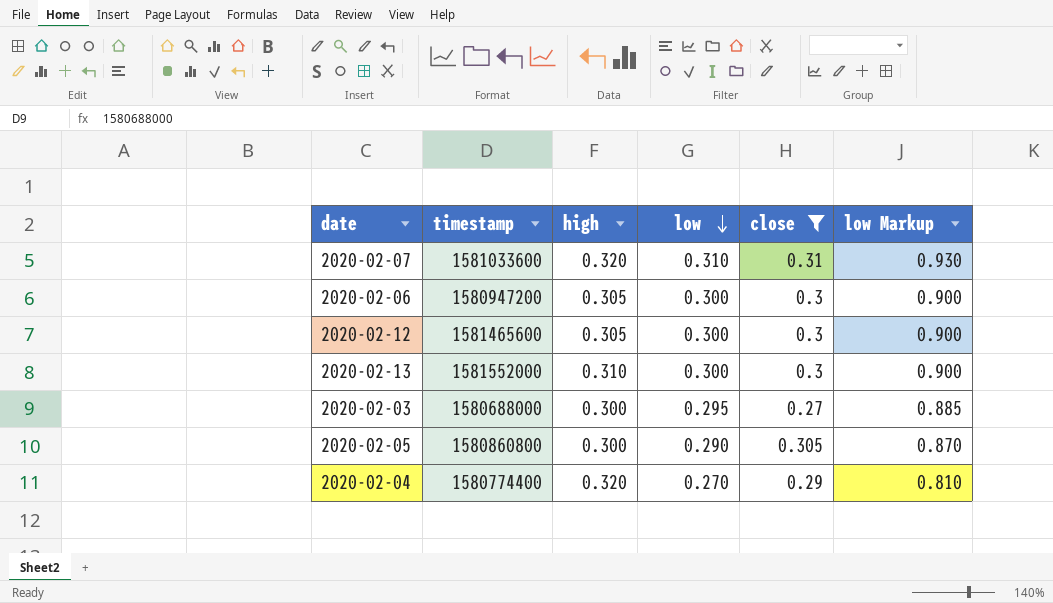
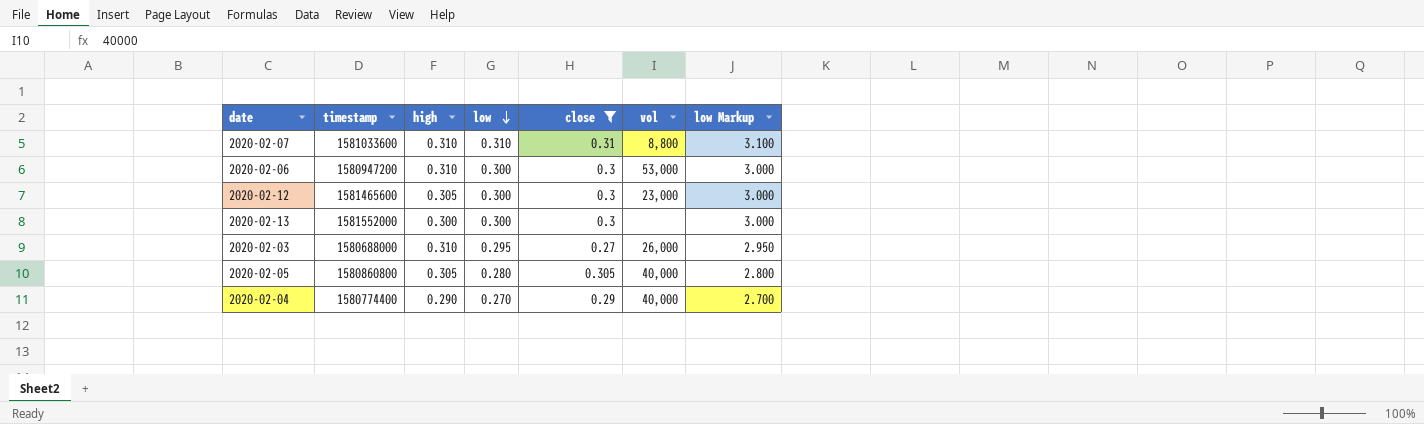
column vol | position: none -> 6
column low Markup | formula: [low] * 3 -> [low] * 10
2020-02-07 | high: 0.320 -> 0.310
2020-02-06 | high: 0.305 -> 0.310
2020-02-13 | high: 0.310 -> 0.300
2020-02-03 | high: 0.300 -> 0.310
2020-02-05 | high: 0.300 -> 0.305
2020-02-05 | low: 0.290 -> 0.280
2020-02-04 | high: 0.320 -> 0.290

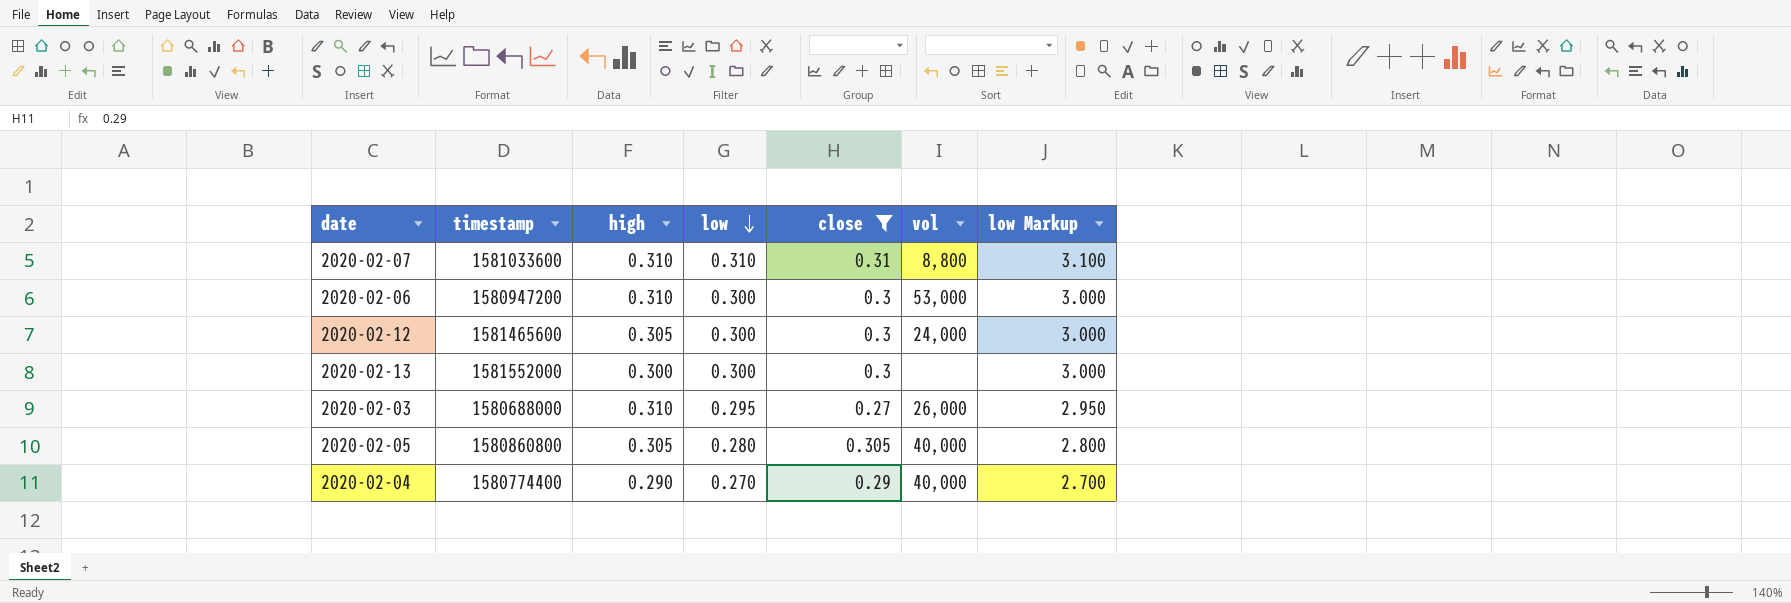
2020-02-12 | vol: 23,000 -> 24,000

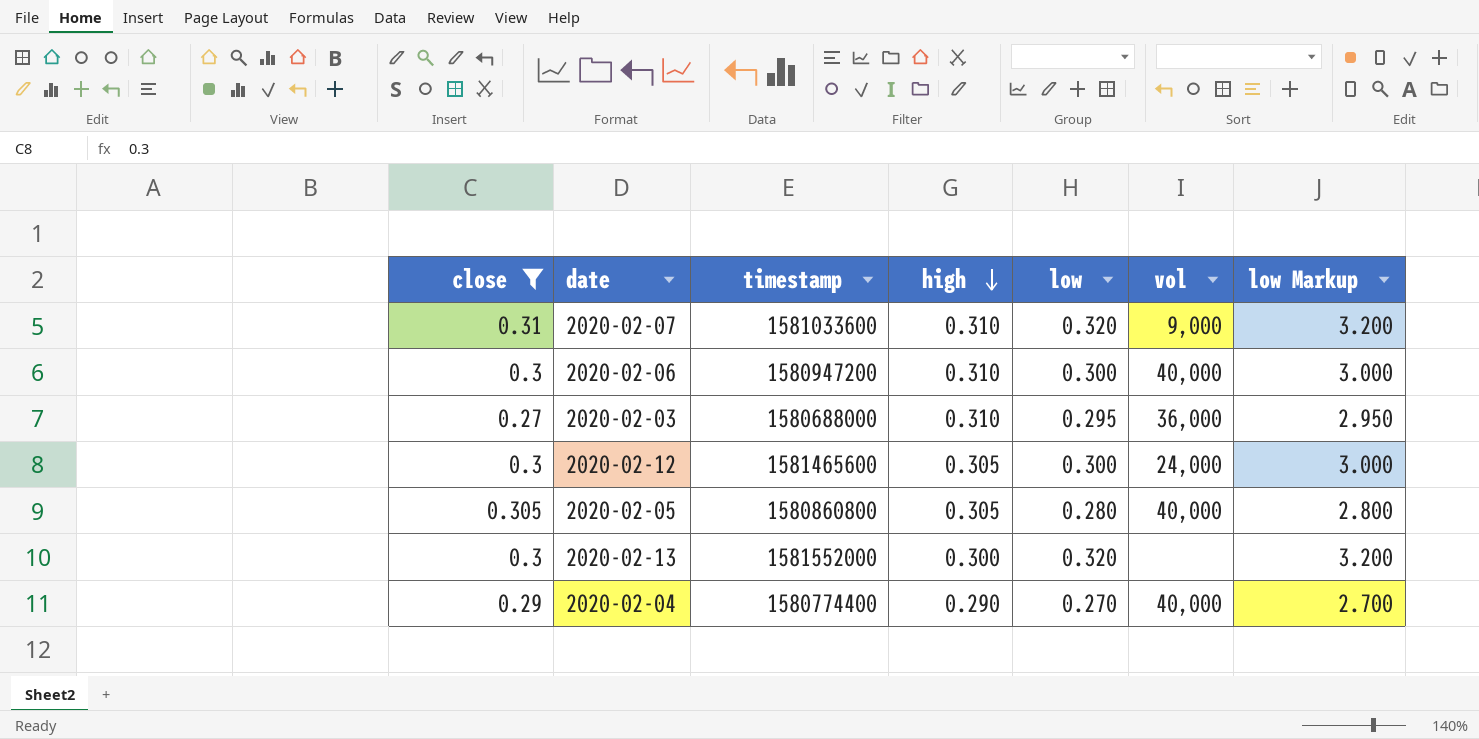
row order: low descending -> high descending
column close | position: 5 -> 1
2020-02-07 | low: 0.310 -> 0.320
2020-02-07 | vol: 8,800 -> 9,000
2020-02-07 | low Markup: 3.100 -> 3.200
2020-02-06 | vol: 53,000 -> 40,000
2020-02-03 | vol: 26,000 -> 36,000
2020-02-13 | low: 0.300 -> 0.320
2020-02-13 | low Markup: 3.000 -> 3.200

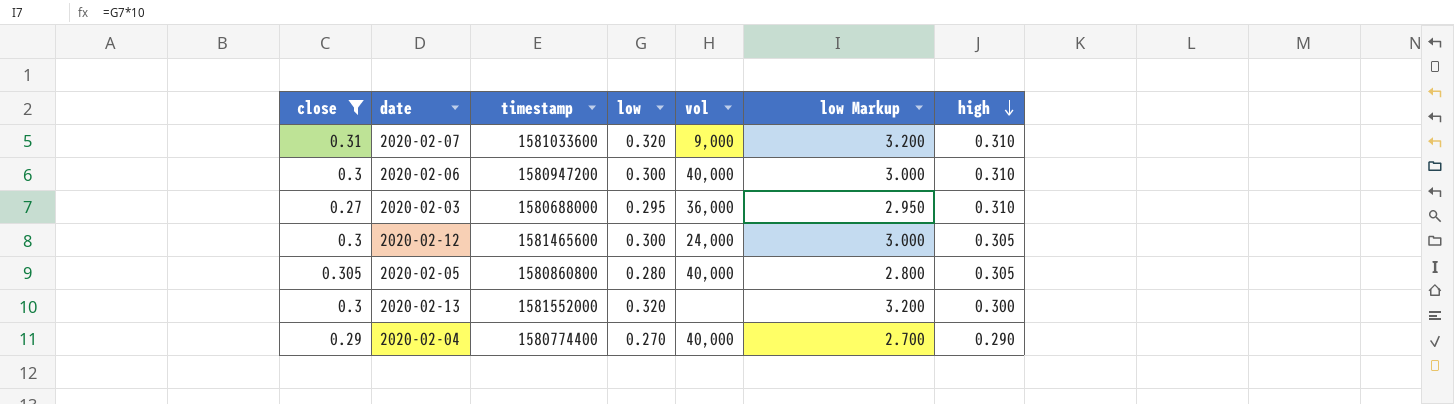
column high | position: 4 -> 7

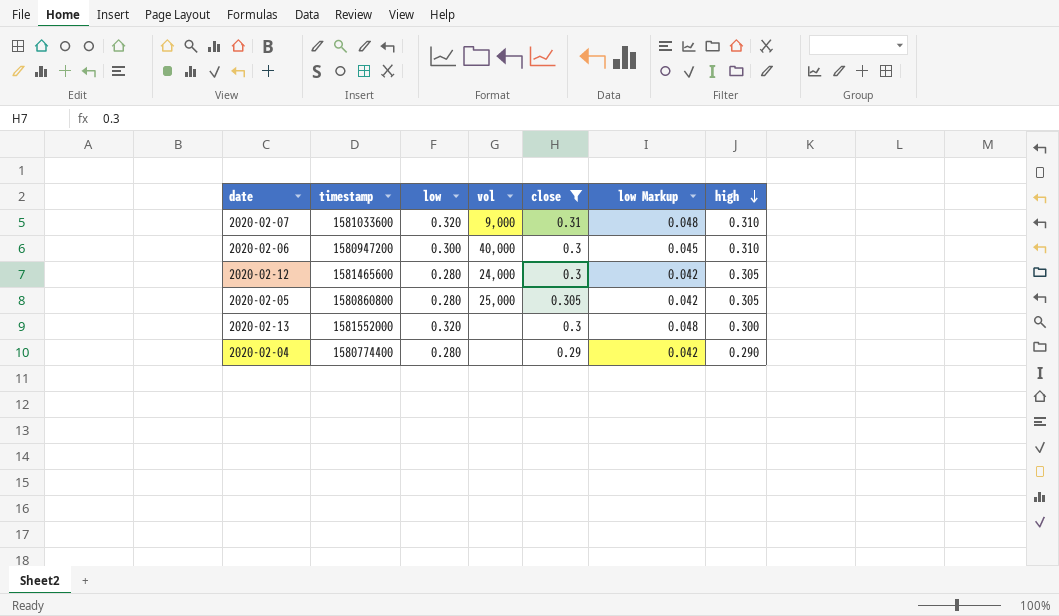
column close | position: 1 -> 5
column low Markup | formula: [low] * 10 -> [low] * 0.15
row 2020-02-03: 0.27 | 1580688000 | 0.295 | 36,000 | 2.950 | 0.310 -> none
2020-02-12 | low: 0.300 -> 0.280
2020-02-05 | vol: 40,000 -> 25,000
2020-02-04 | low: 0.270 -> 0.280
2020-02-04 | vol: 40,000 -> none

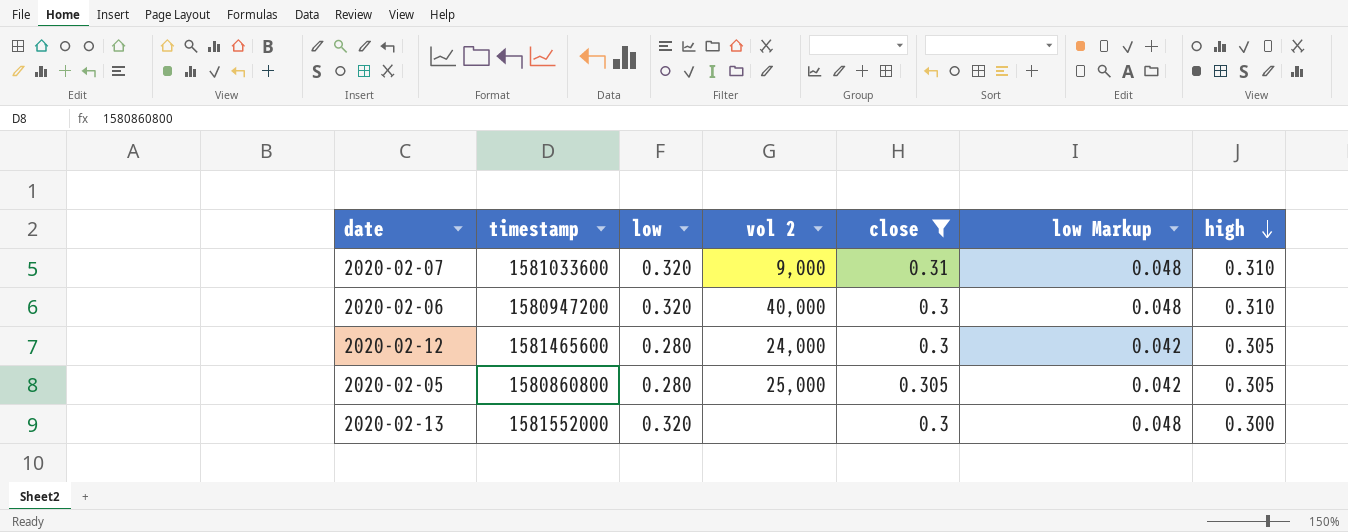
column name: vol -> vol 2
row 2020-02-04: 1580774400 | 0.280 | none | 0.29 | 0.042 | 0.290 -> none
2020-02-06 | low: 0.300 -> 0.320
2020-02-06 | low Markup: 0.045 -> 0.048

